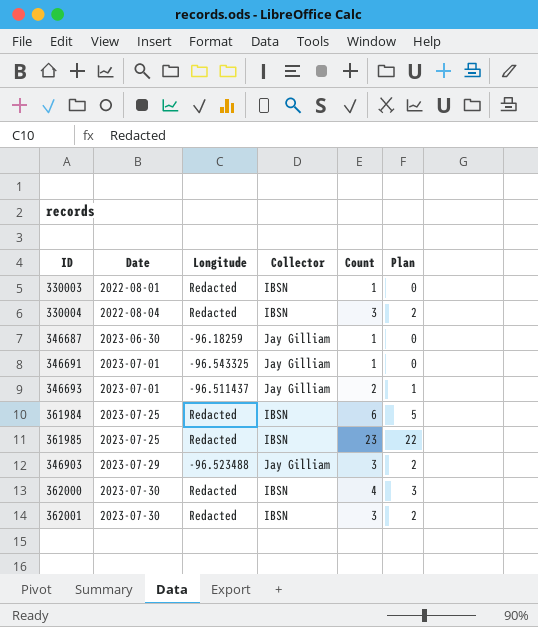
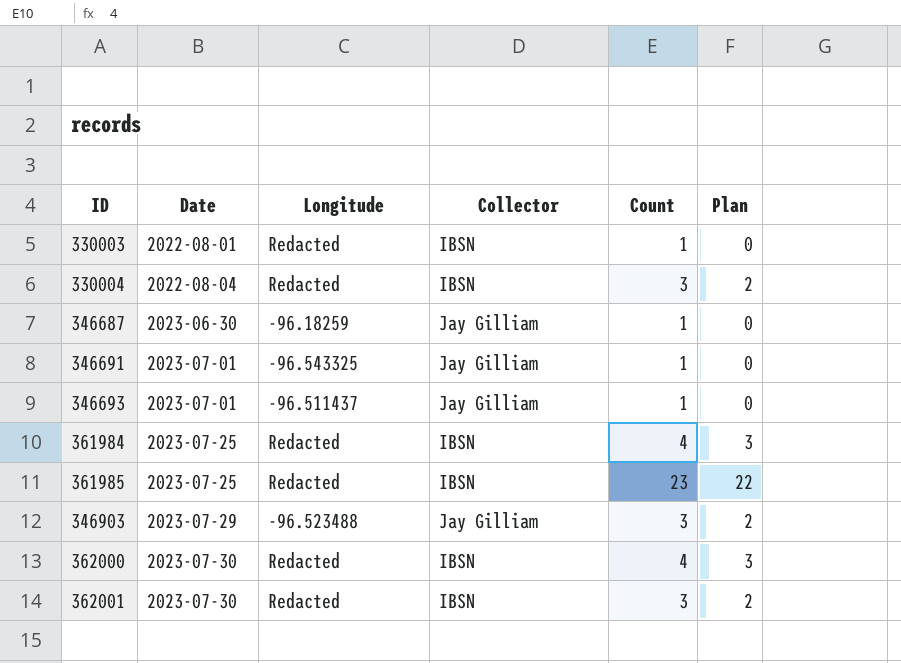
346693 | Count: 2 -> 1
346693 | Plan: 1 -> 0
361984 | Count: 6 -> 4
361984 | Plan: 5 -> 3

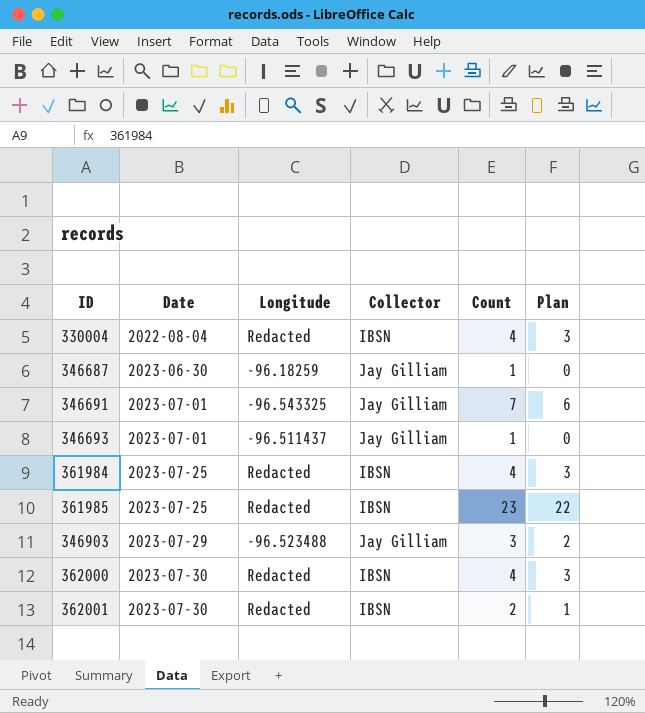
row 330003: 2022-08-01 | Redacted | IBSN | 1 | 0 -> none
330004 | Count: 3 -> 4
330004 | Plan: 2 -> 3
346691 | Count: 1 -> 7
346691 | Plan: 0 -> 6
362001 | Count: 3 -> 2
362001 | Plan: 2 -> 1

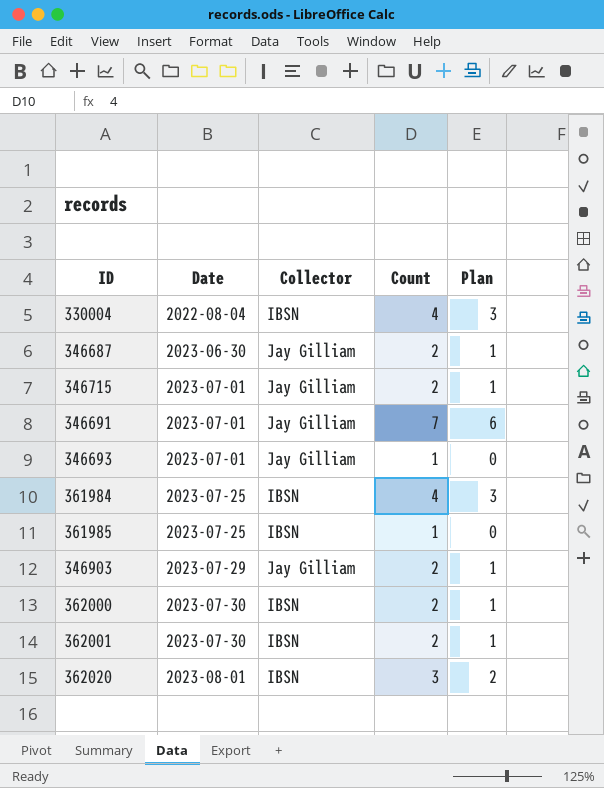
column Longitude | position: 3 -> none
346687 | Count: 1 -> 2
346687 | Plan: 0 -> 1
row 346715: none -> 2023-07-01 | Jay Gilliam | 2 | 1
361985 | Count: 23 -> 1
361985 | Plan: 22 -> 0
346903 | Count: 3 -> 2
346903 | Plan: 2 -> 1
362000 | Count: 4 -> 2
362000 | Plan: 3 -> 1
row 362020: none -> 2023-08-01 | IBSN | 3 | 2

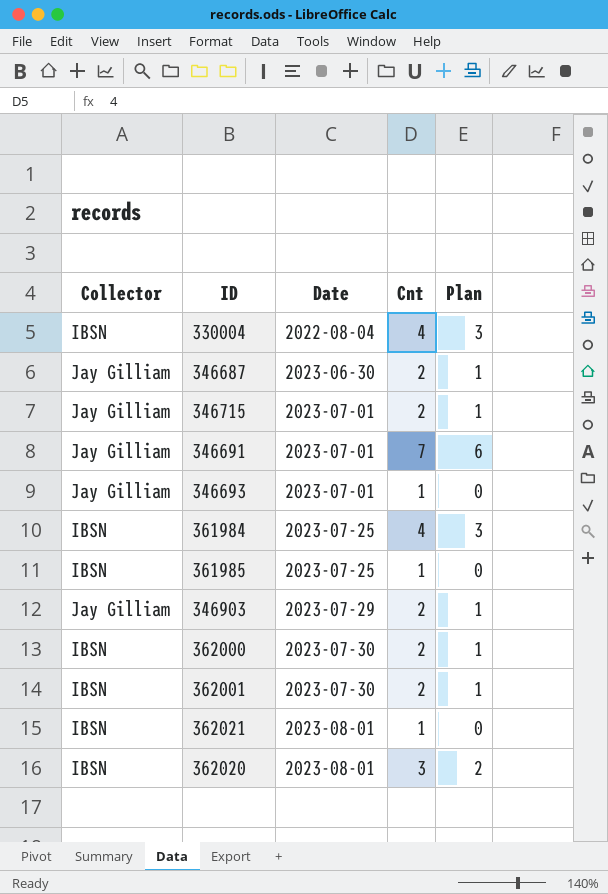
column Collector | position: 3 -> 1
column name: Count -> Cnt
row 362021: none -> IBSN | 2023-08-01 | 1 | 0

